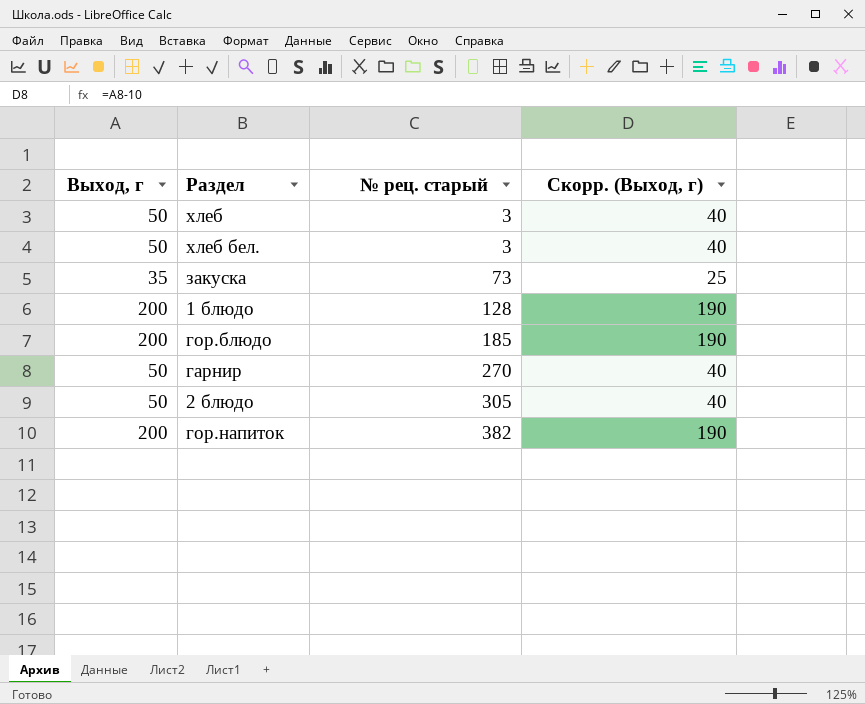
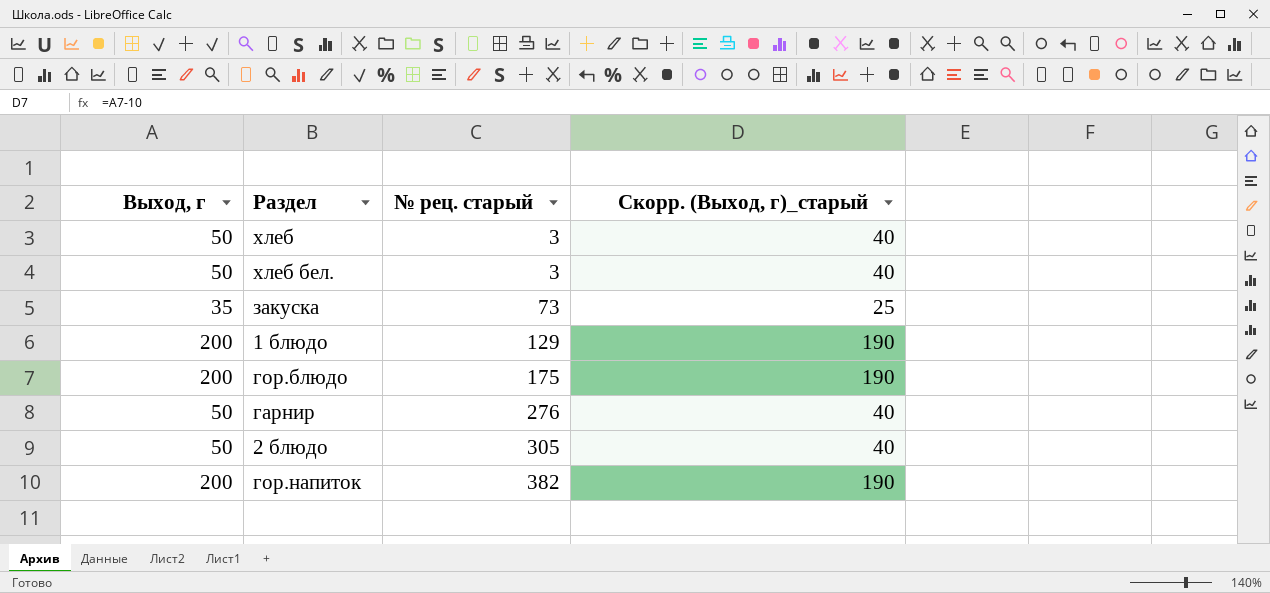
column name: Скорр. (Выход, г) -> Скорр. (Выход, г)_старый
1 блюдо | № рец. старый: 128 -> 129
гор.блюдо | № рец. старый: 185 -> 175
гарнир | № рец. старый: 270 -> 276

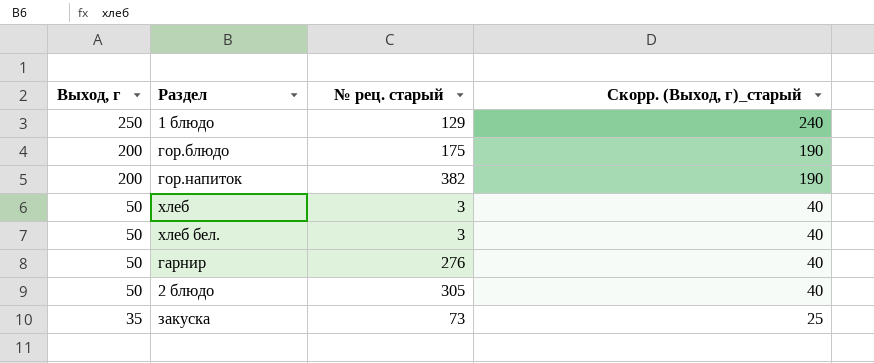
row order: № рец. старый ascending -> Выход, г descending
1 блюдо | Выход, г: 200 -> 250
1 блюдо | Скорр. (Выход, г)_старый: 190 -> 240

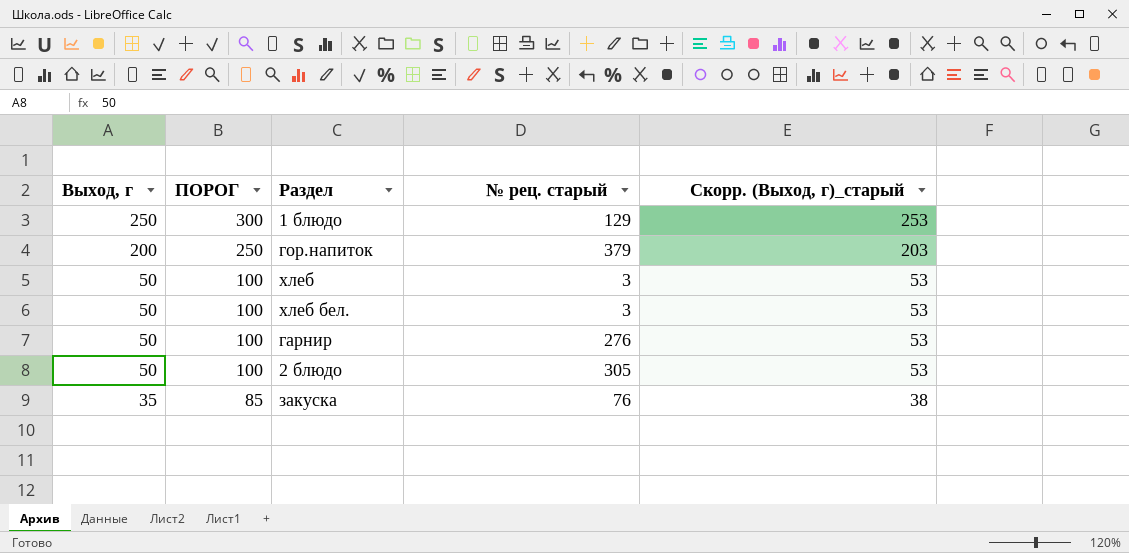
column ПОРОГ | formula: none -> [Выход, г] + 50
column Скорр. (Выход, г)_старый | formula: [Выход, г] - 10 -> [Выход, г] + 3
row гор.блюдо: 200 | 175 | 190 -> none
гор.напиток | № рец. старый: 382 -> 379
закуска | № рец. старый: 73 -> 76

